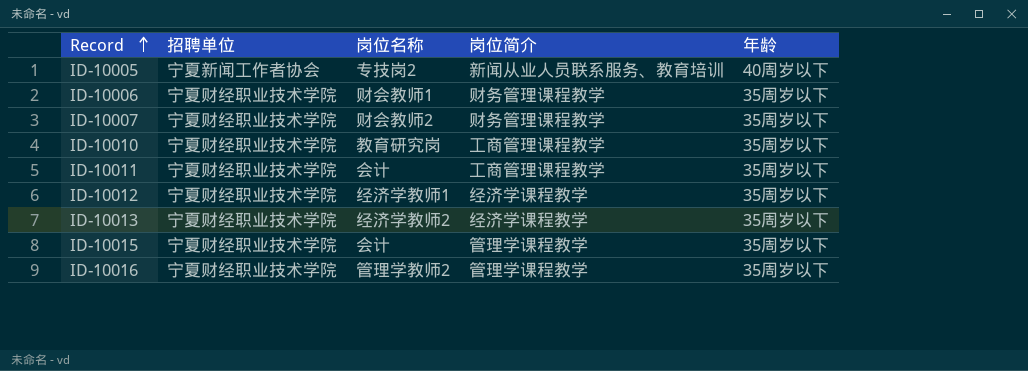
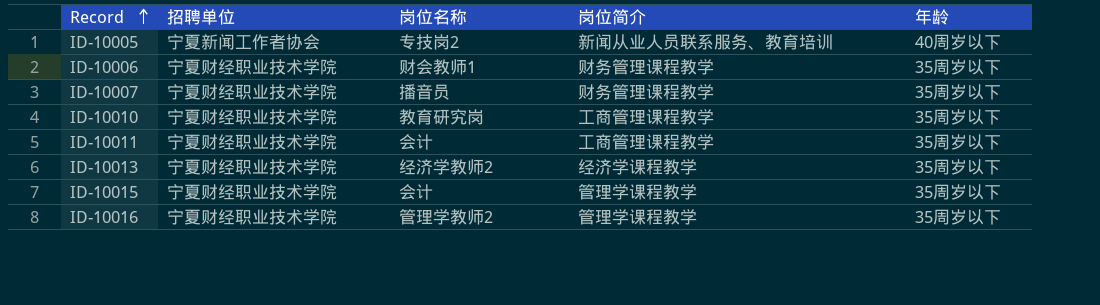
row ID-10012: 宁夏财经职业技术学院 | 经济学教师1 | 经济学课程教学 | 35周岁以下 -> none
ID-10007 | 岗位名称: 财会教师2 -> 播音员

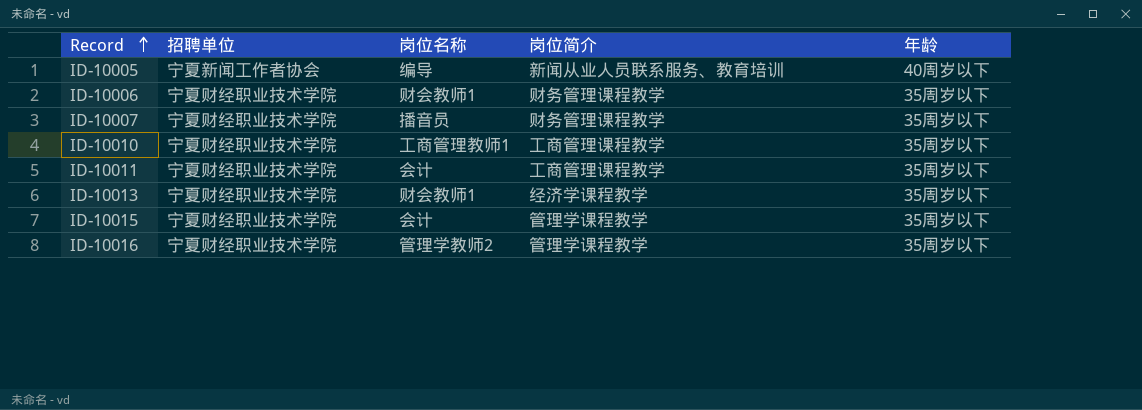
ID-10005 | 岗位名称: 专技岗2 -> 编导
ID-10010 | 岗位名称: 教育研究岗 -> 工商管理教师1
ID-10013 | 岗位名称: 经济学教师2 -> 财会教师1

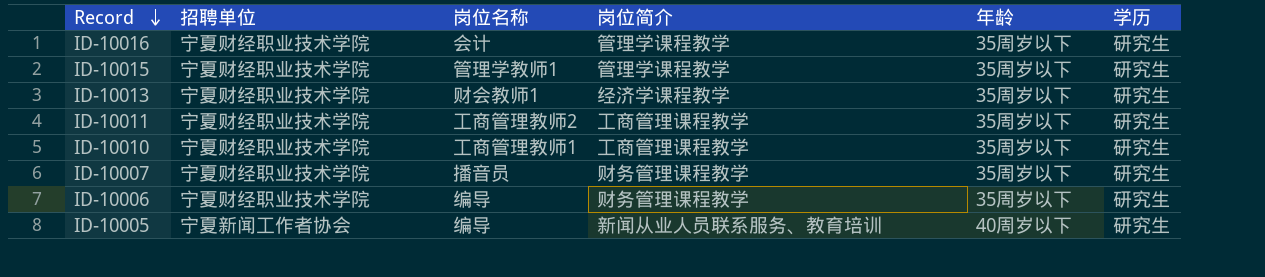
row order: Record ascending -> Record descending
column 学历 | position: none -> 6
ID-10016 | 岗位名称: 管理学教师2 -> 会计
ID-10015 | 岗位名称: 会计 -> 管理学教师1
ID-10011 | 岗位名称: 会计 -> 工商管理教师2
ID-10006 | 岗位名称: 财会教师1 -> 编导

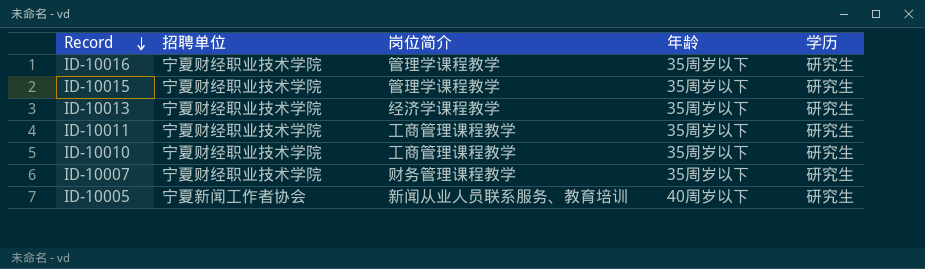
column 岗位名称 | position: 3 -> none
row ID-10006: 宁夏财经职业技术学院 | 编导 | 财务管理课程教学 | 35周岁以下 | 研究生 -> none

